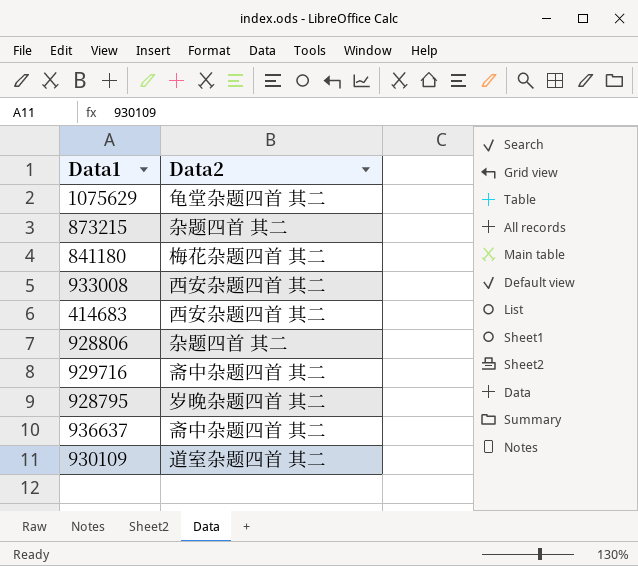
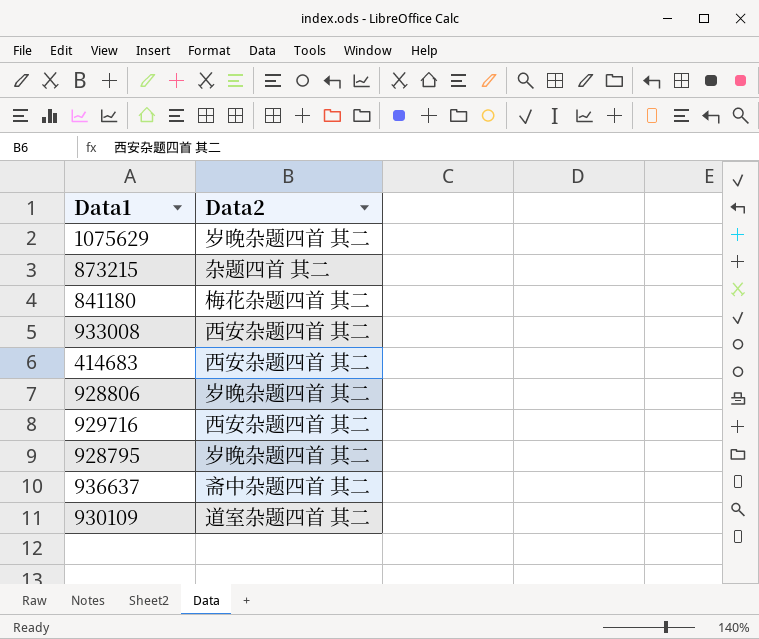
1075629 | Data2: 龟堂杂题四首 其二 -> 岁晚杂题四首 其二
928806 | Data2: 杂题四首 其二 -> 岁晚杂题四首 其二
929716 | Data2: 斋中杂题四首 其二 -> 西安杂题四首 其二

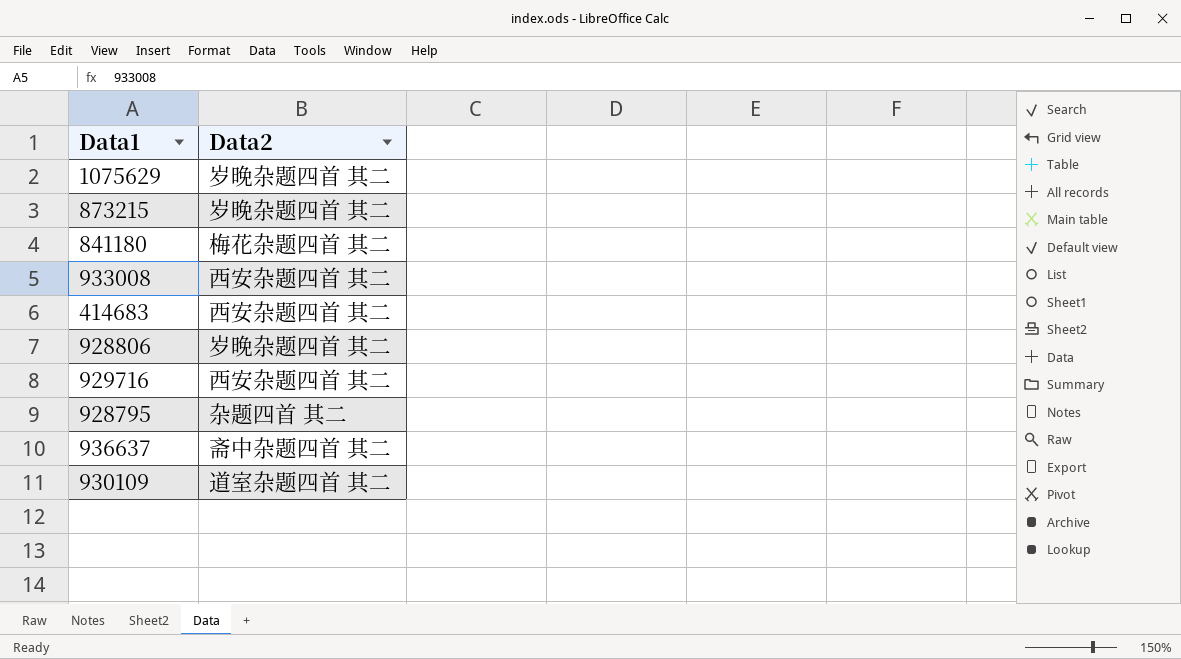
873215 | Data2: 杂题四首 其二 -> 岁晚杂题四首 其二
928795 | Data2: 岁晚杂题四首 其二 -> 杂题四首 其二

